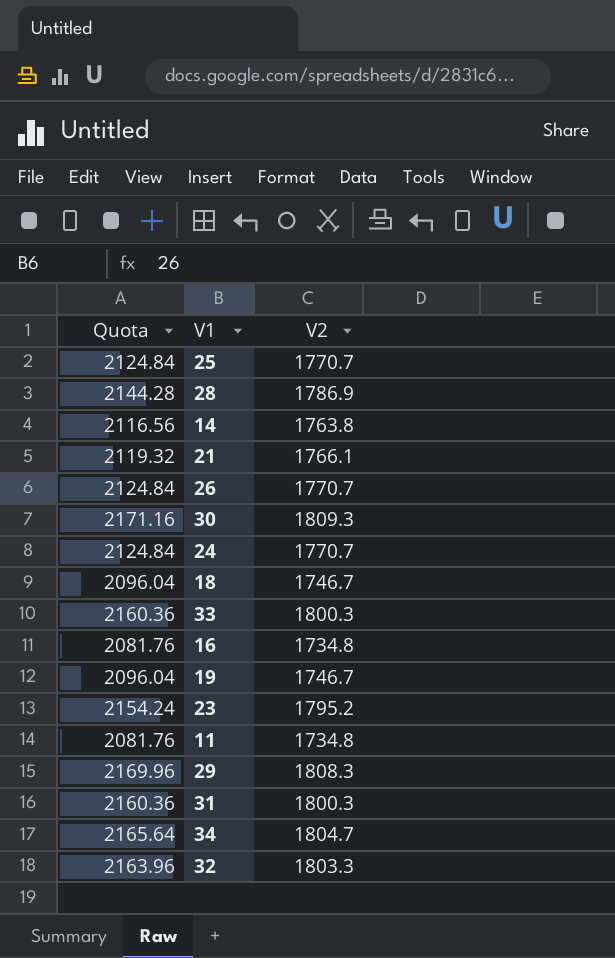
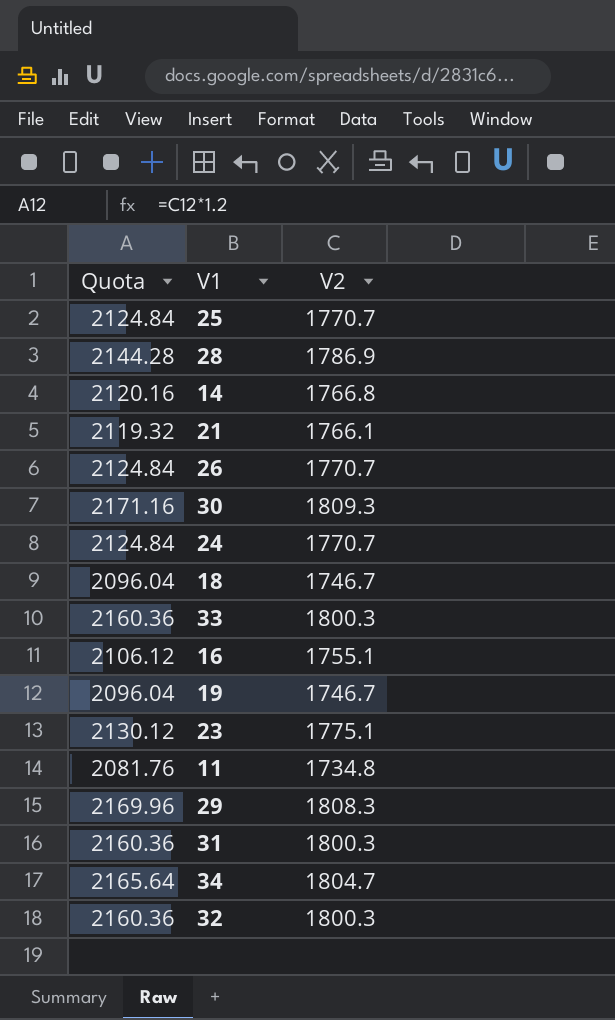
14 | Quota: 2116.56 -> 2120.16
14 | V2: 1763.8 -> 1766.8
16 | Quota: 2081.76 -> 2106.12
16 | V2: 1734.8 -> 1755.1
23 | Quota: 2154.24 -> 2130.12
23 | V2: 1795.2 -> 1775.1
32 | Quota: 2163.96 -> 2160.36
32 | V2: 1803.3 -> 1800.3

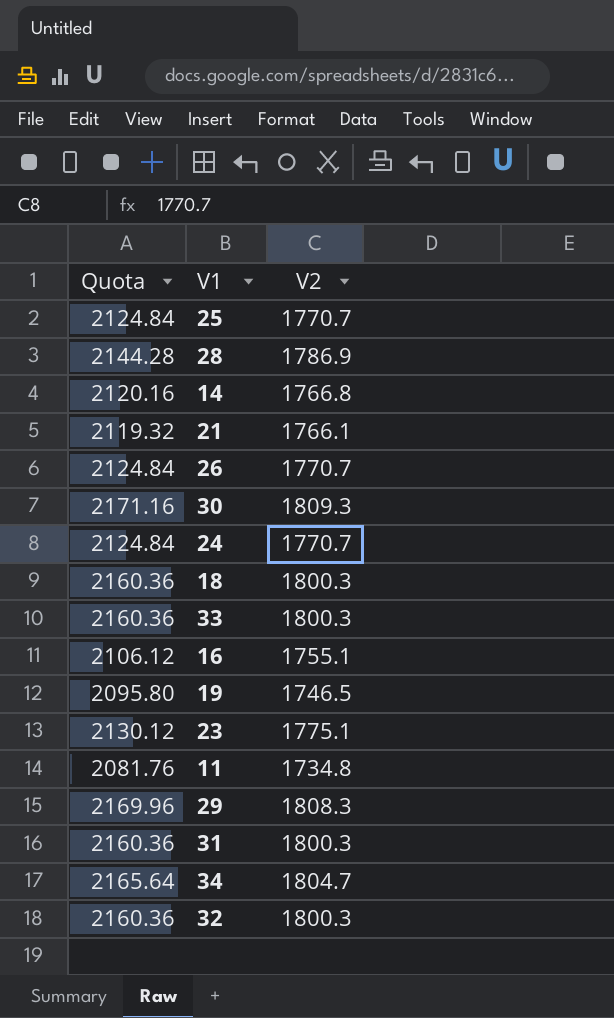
18 | Quota: 2096.04 -> 2160.36
18 | V2: 1746.7 -> 1800.3
19 | Quota: 2096.04 -> 2095.80
19 | V2: 1746.7 -> 1746.5

